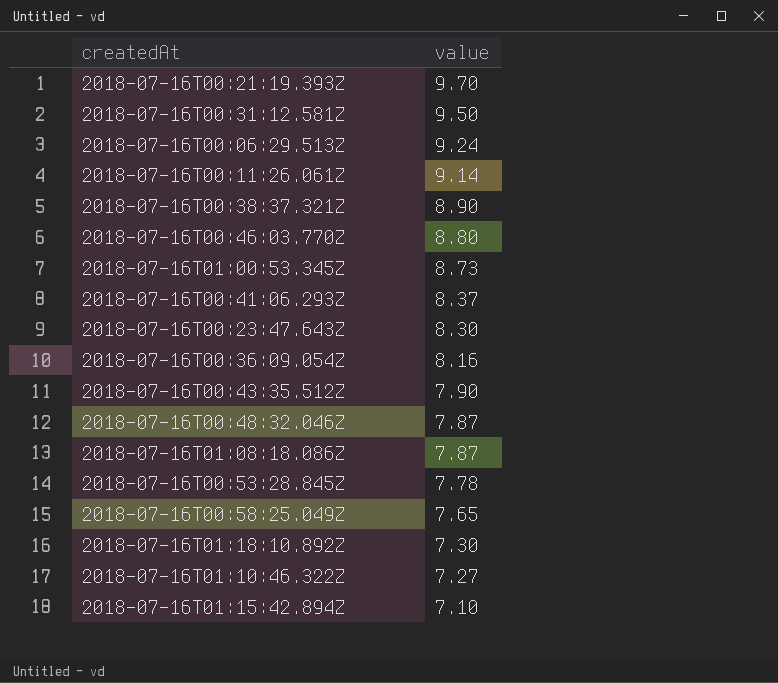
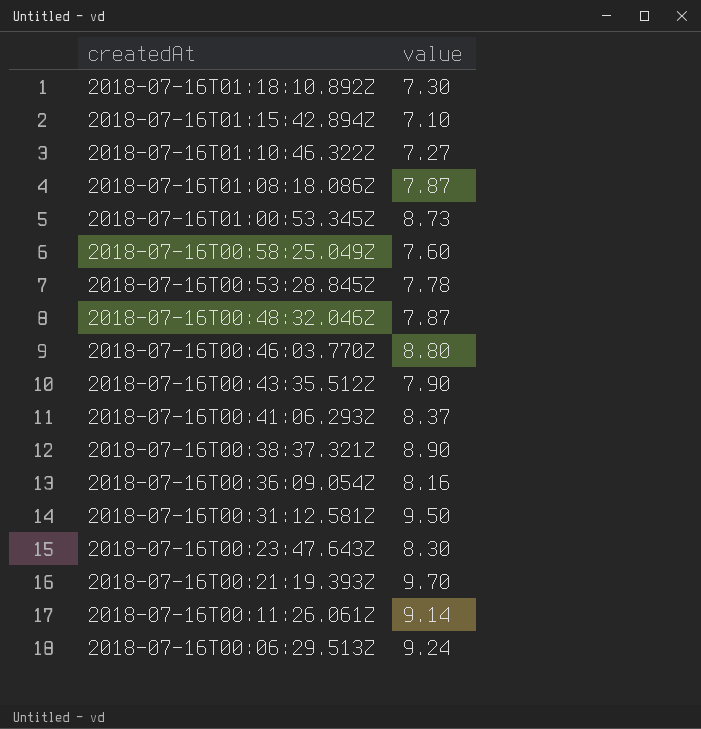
row order: value descending -> createdAt descending
2018-07-16T00:58:25.049Z | value: 7.65 -> 7.60

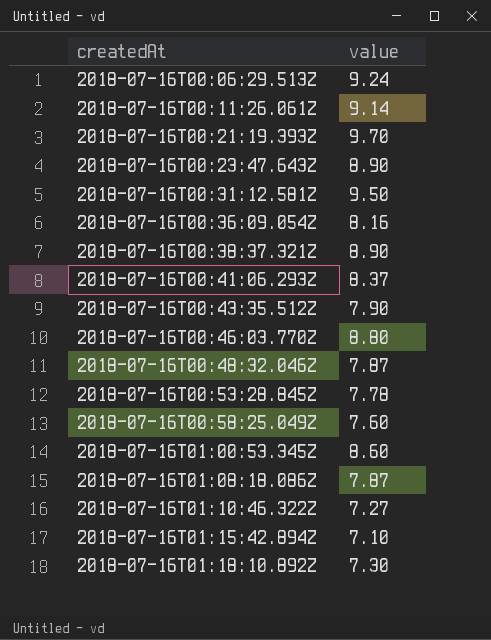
row order: createdAt descending -> createdAt ascending
2018-07-16T00:23:47.643Z | value: 8.30 -> 8.90
2018-07-16T01:00:53.345Z | value: 8.73 -> 8.60

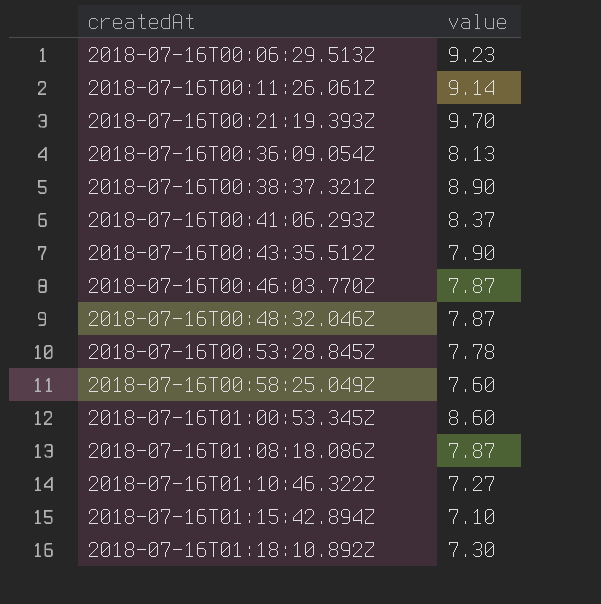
row 2018-07-16T00:23:47.643Z: 8.90 -> none
row 2018-07-16T00:31:12.581Z: 9.50 -> none
2018-07-16T00:06:29.513Z | value: 9.24 -> 9.23
2018-07-16T00:36:09.054Z | value: 8.16 -> 8.13
2018-07-16T00:46:03.770Z | value: 8.80 -> 7.87

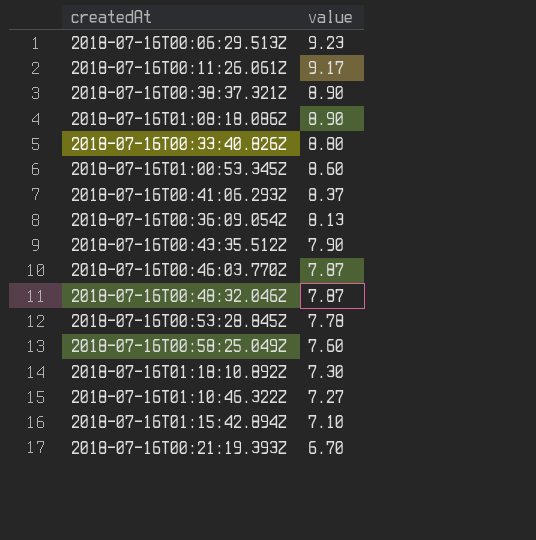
row order: createdAt ascending -> value descending
2018-07-16T00:11:26.061Z | value: 9.14 -> 9.17
2018-07-16T01:08:18.086Z | value: 7.87 -> 8.90
row 2018-07-16T00:33:40.826Z: none -> 8.80
2018-07-16T00:21:19.393Z | value: 9.70 -> 6.70

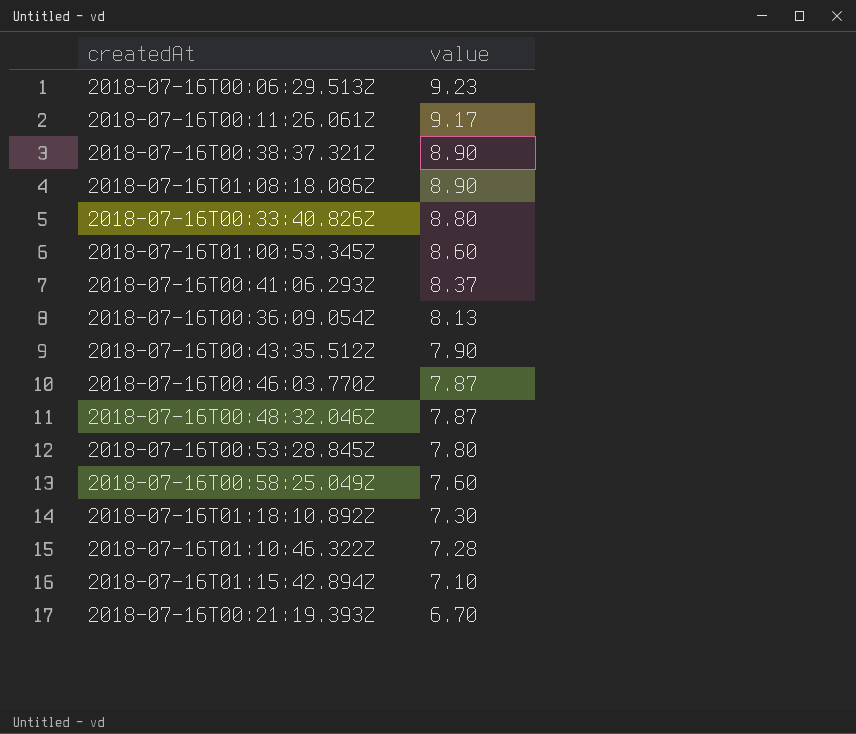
2018-07-16T00:53:28.845Z | value: 7.78 -> 7.80
2018-07-16T01:10:46.322Z | value: 7.27 -> 7.28

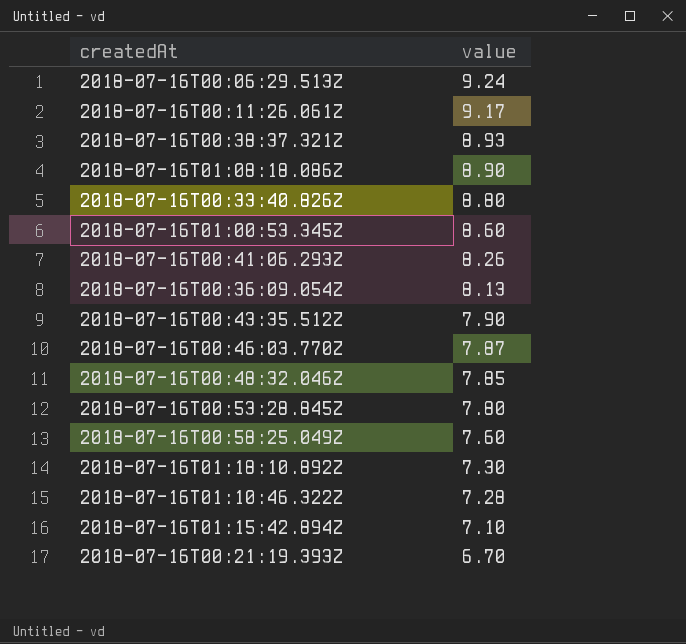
2018-07-16T00:06:29.513Z | value: 9.23 -> 9.24
2018-07-16T00:38:37.321Z | value: 8.90 -> 8.93
2018-07-16T00:41:06.293Z | value: 8.37 -> 8.26
2018-07-16T00:48:32.046Z | value: 7.87 -> 7.85

